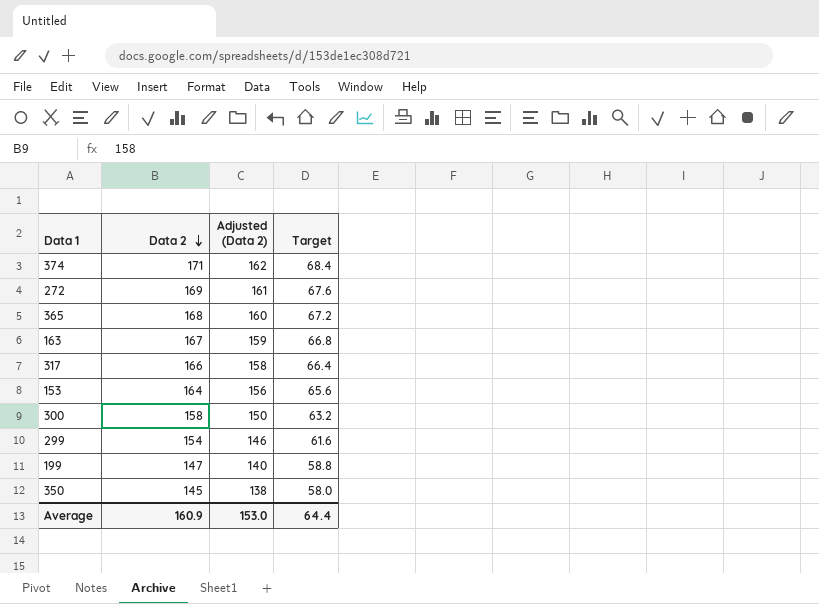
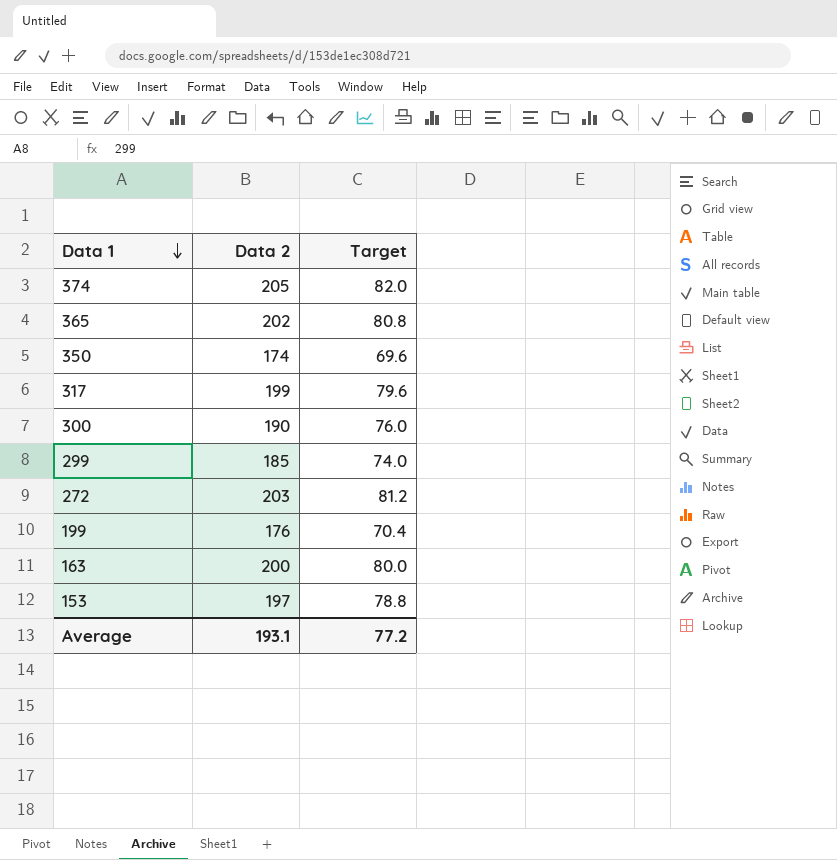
row order: Data 2 descending -> Data 1 descending
column Adjusted (Data 2) | formula: [Data 2] * 0.95 -> none
374 | Data 2: 171 -> 205
374 | Target: 68.4 -> 82.0
365 | Data 2: 168 -> 202
365 | Target: 67.2 -> 80.8
350 | Data 2: 145 -> 174
350 | Target: 58.0 -> 69.6
317 | Data 2: 166 -> 199
317 | Target: 66.4 -> 79.6
300 | Data 2: 158 -> 190
300 | Target: 63.2 -> 76.0
299 | Data 2: 154 -> 185
299 | Target: 61.6 -> 74.0
272 | Data 2: 169 -> 203
272 | Target: 67.6 -> 81.2
199 | Data 2: 147 -> 176
199 | Target: 58.8 -> 70.4
163 | Data 2: 167 -> 200
163 | Target: 66.8 -> 80.0
153 | Data 2: 164 -> 197
153 | Target: 65.6 -> 78.8
Average | Data 2: 160.9 -> 193.1
Average | Target: 64.4 -> 77.2

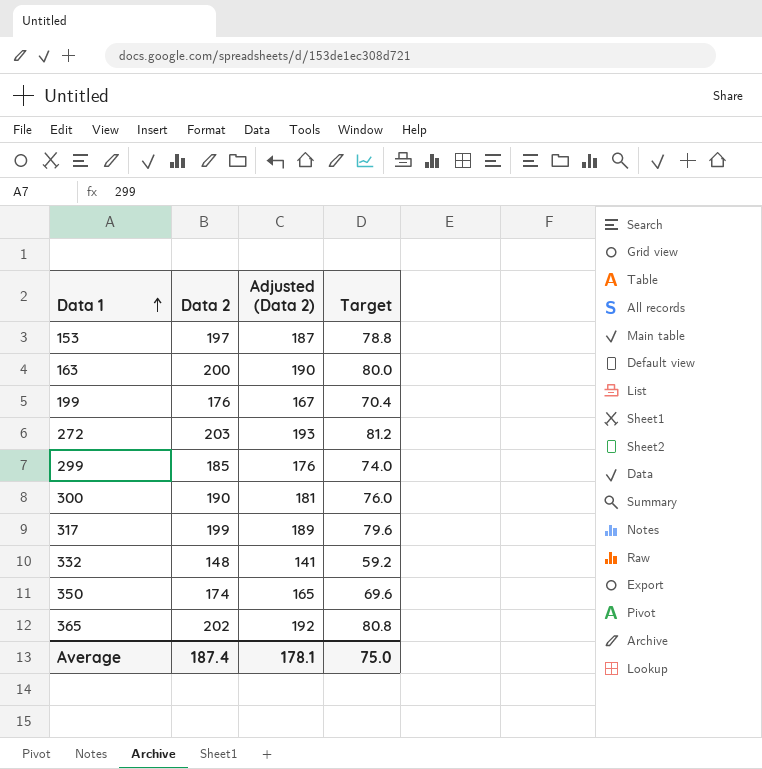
row order: Data 1 descending -> Data 1 ascending
column Adjusted (Data 2) | formula: none -> [Data 2] * 0.95
row 374: 205 | 82.0 -> none
row 332: none -> 148 | 141 | 59.2
Average | Data 2: 193.1 -> 187.4
Average | Target: 77.2 -> 75.0

